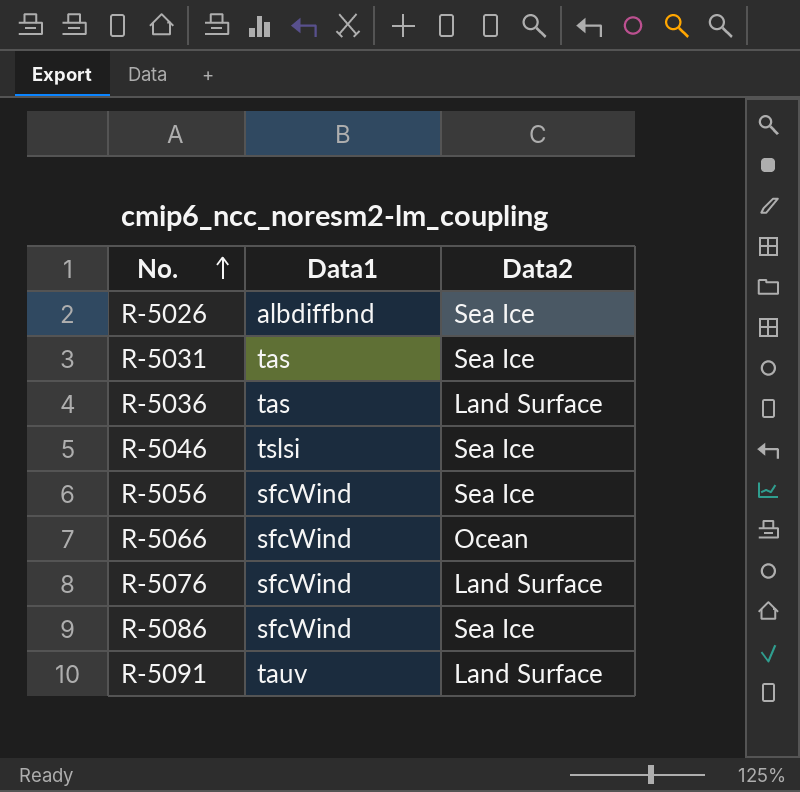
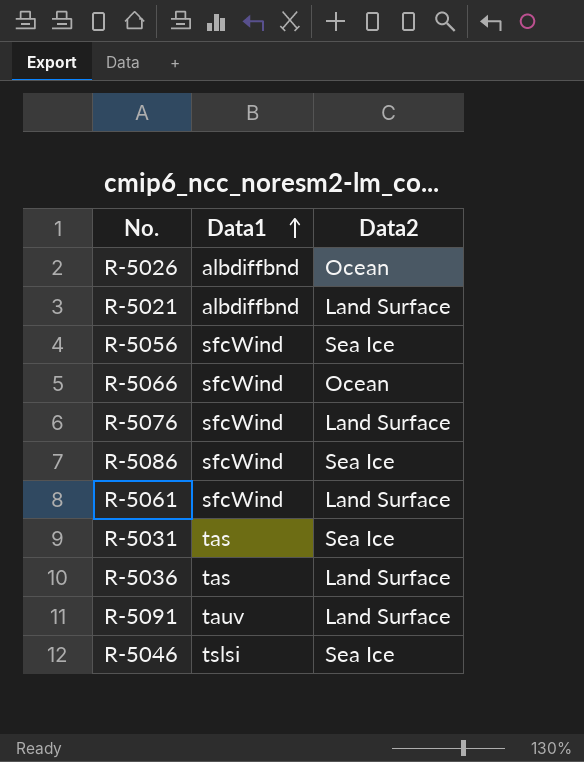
row order: No. ascending -> Data1 ascending
R-5026 | Data2: Sea Ice -> Ocean
row R-5021: none -> albdiffbnd | Land Surface
row R-5061: none -> sfcWind | Land Surface

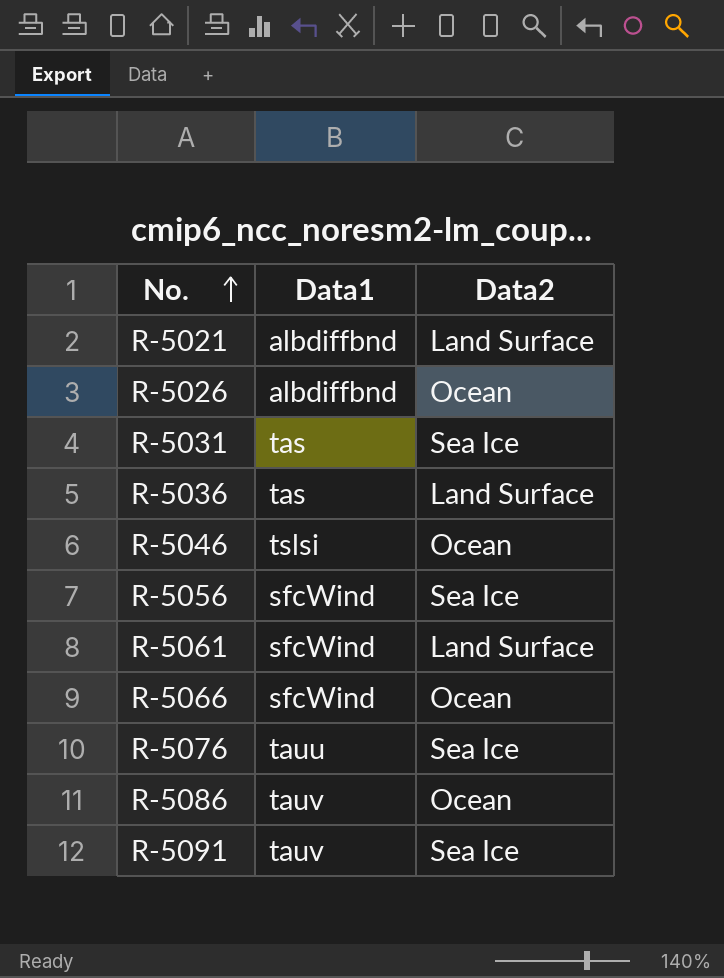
row order: Data1 ascending -> No. ascending
R-5046 | Data2: Sea Ice -> Ocean
R-5076 | Data1: sfcWind -> tauu
R-5076 | Data2: Land Surface -> Sea Ice
R-5086 | Data1: sfcWind -> tauv
R-5086 | Data2: Sea Ice -> Ocean
R-5091 | Data2: Land Surface -> Sea Ice

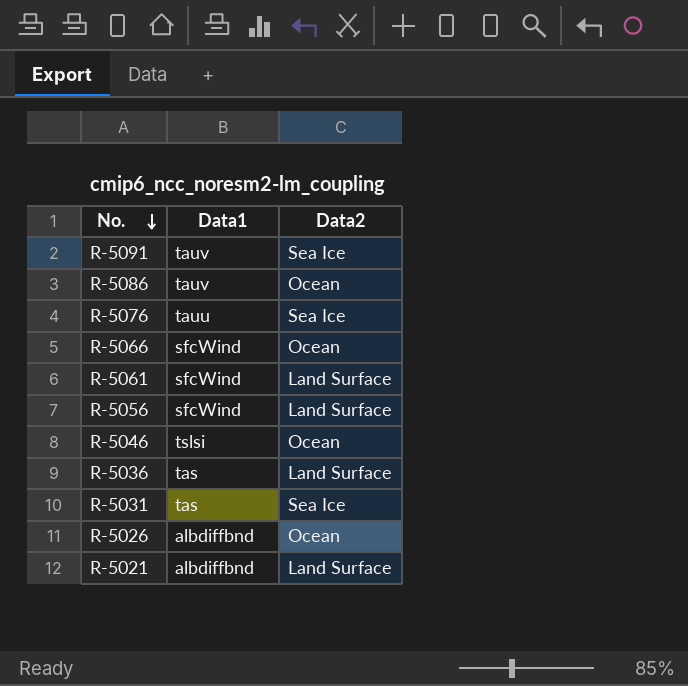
row order: No. ascending -> No. descending
R-5056 | Data2: Sea Ice -> Land Surface

